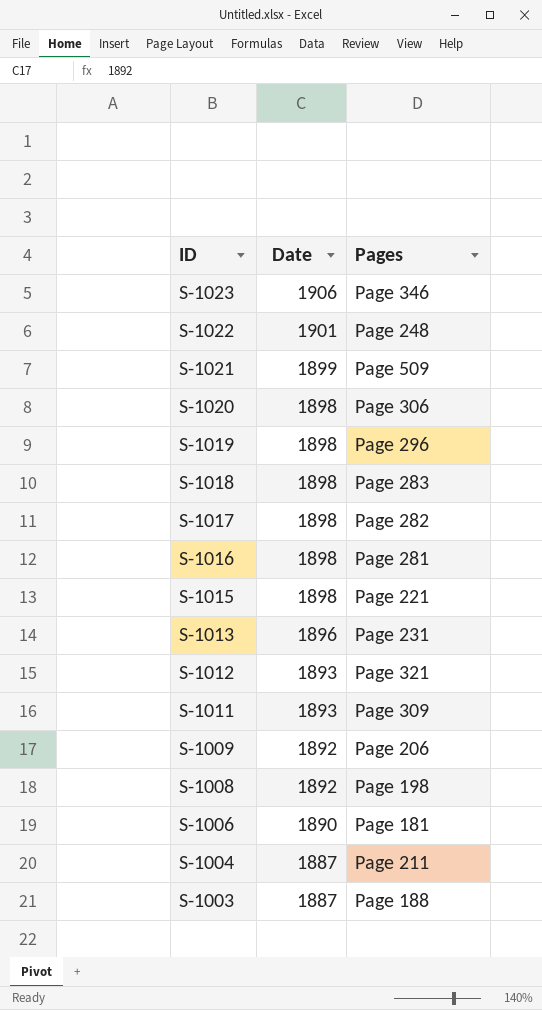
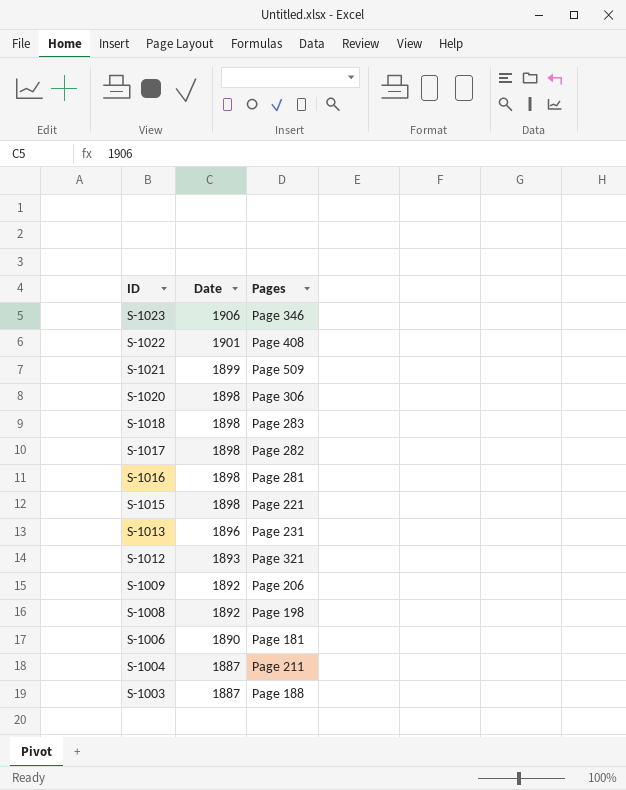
row S-1019: 1898 | Page 296 -> none
row S-1011: 1893 | Page 309 -> none
S-1022 | Pages: Page 248 -> Page 408

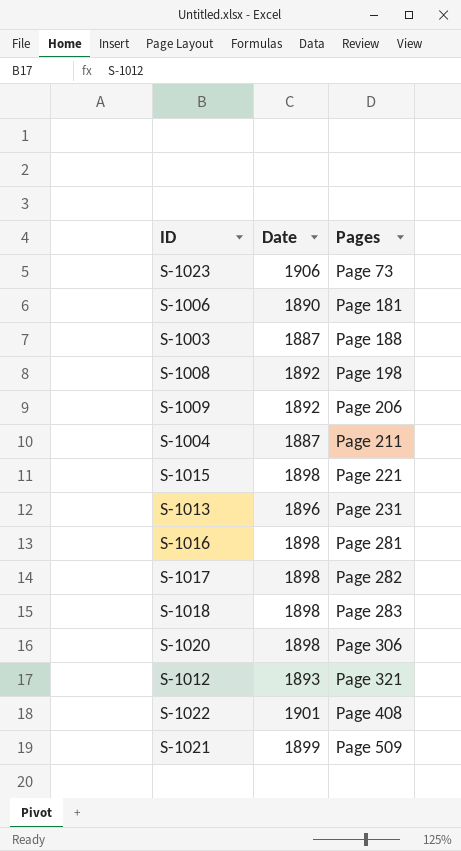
row order: ID descending -> Pages ascending
S-1023 | Pages: Page 346 -> Page 73

